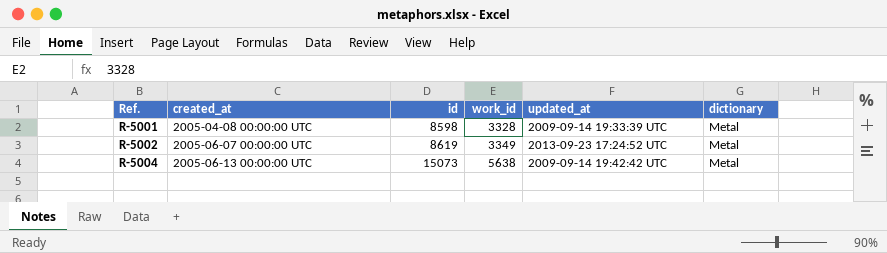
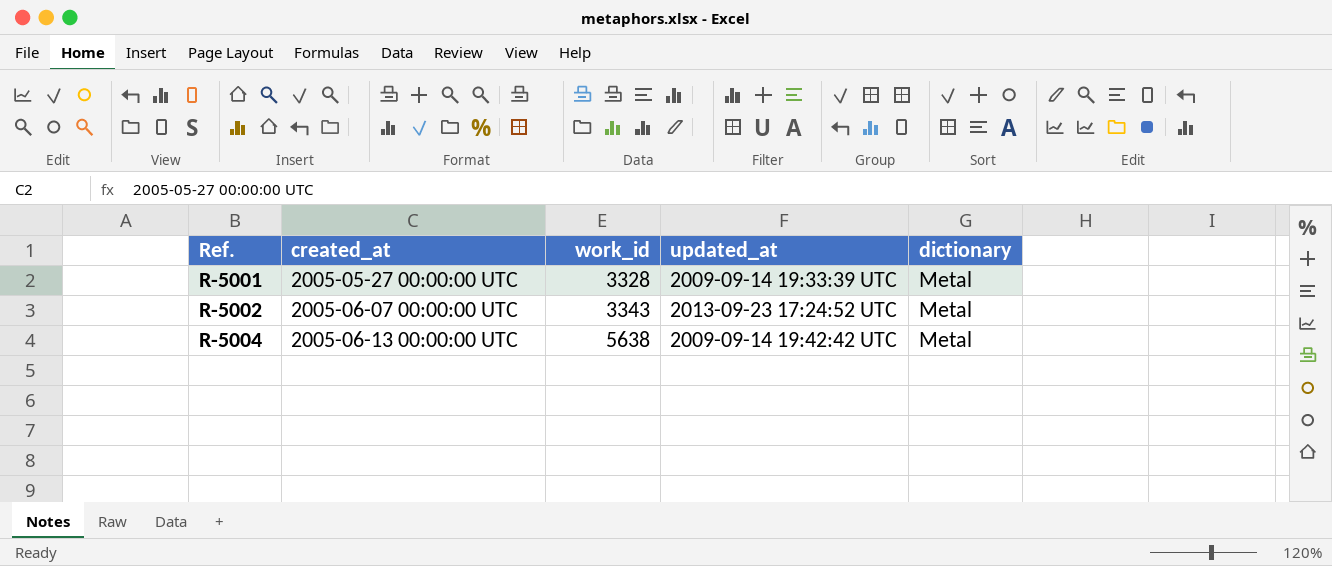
column id | position: 3 -> none
R-5001 | created_at: 2005-04-08 00:00:00 UTC -> 2005-05-27 00:00:00 UTC
R-5002 | work_id: 3349 -> 3343

